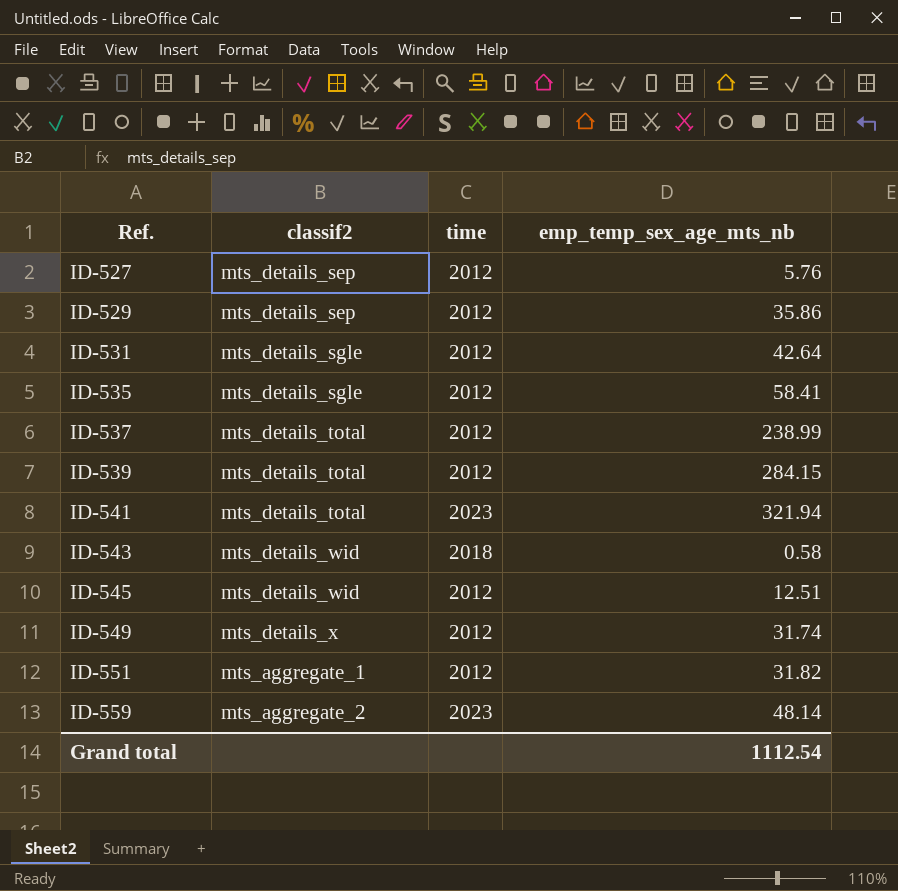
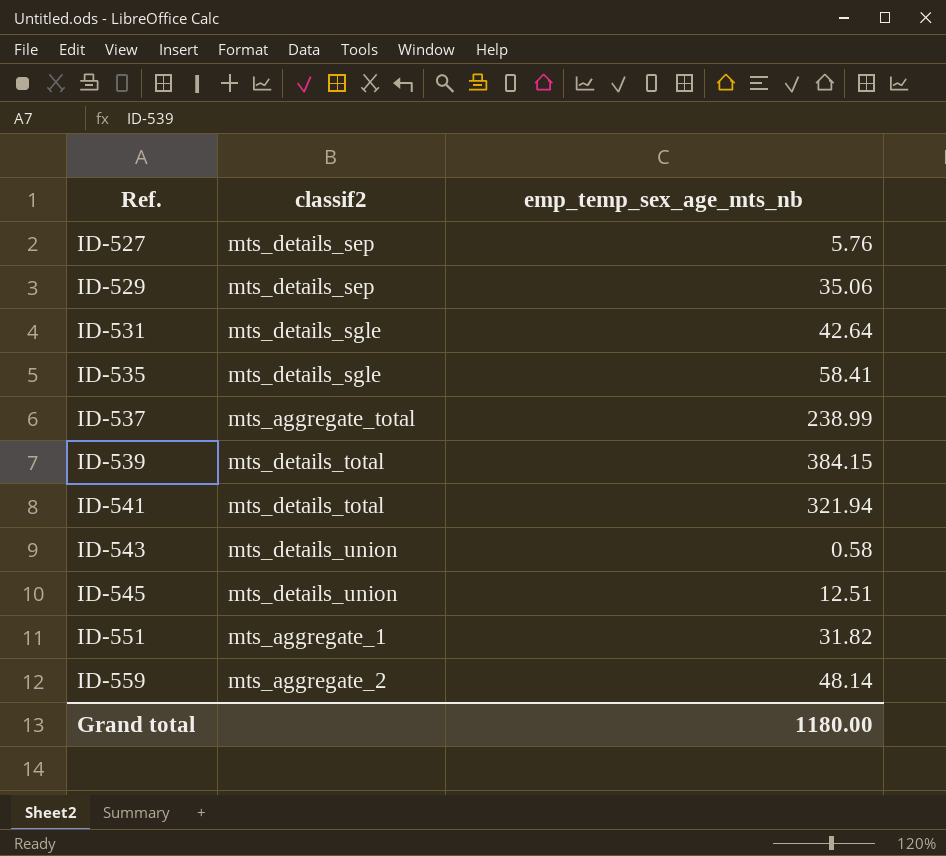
column time | position: 3 -> none
row ID-549: mts_details_x | 2012 | 31.74 -> none
ID-529 | emp_temp_sex_age_mts_nb: 35.86 -> 35.06
ID-537 | classif2: mts_details_total -> mts_aggregate_total
ID-539 | emp_temp_sex_age_mts_nb: 284.15 -> 384.15
ID-543 | classif2: mts_details_wid -> mts_details_union
ID-545 | classif2: mts_details_wid -> mts_details_union
Grand total | emp_temp_sex_age_mts_nb: 1112.54 -> 1180.00

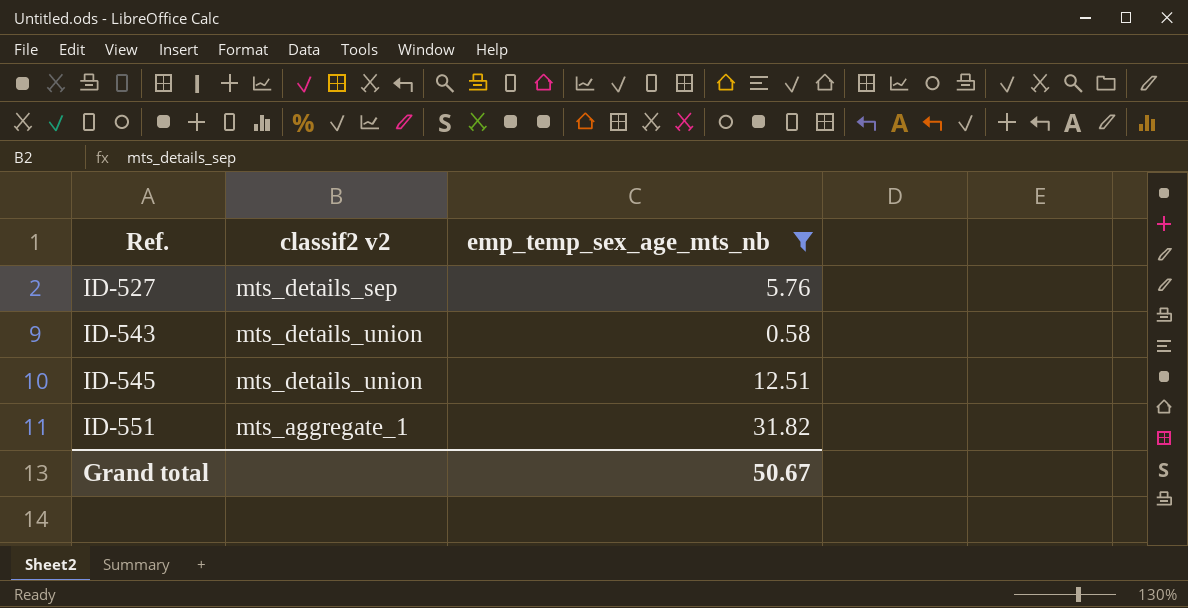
filter: none -> emp_temp_sex_age_mts_nb <= 31.82
column name: classif2 -> classif2 v2
Grand total | emp_temp_sex_age_mts_nb: 1180.00 -> 50.67

